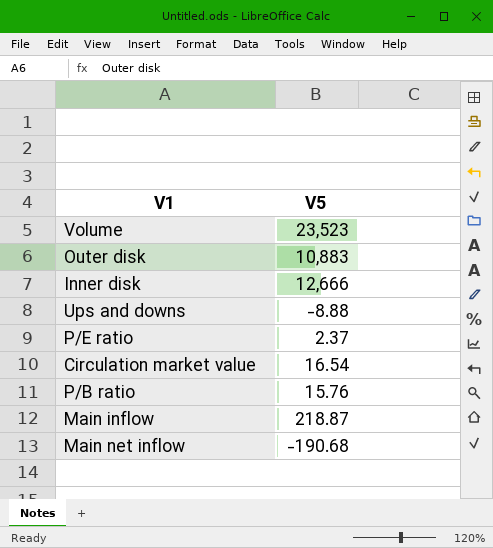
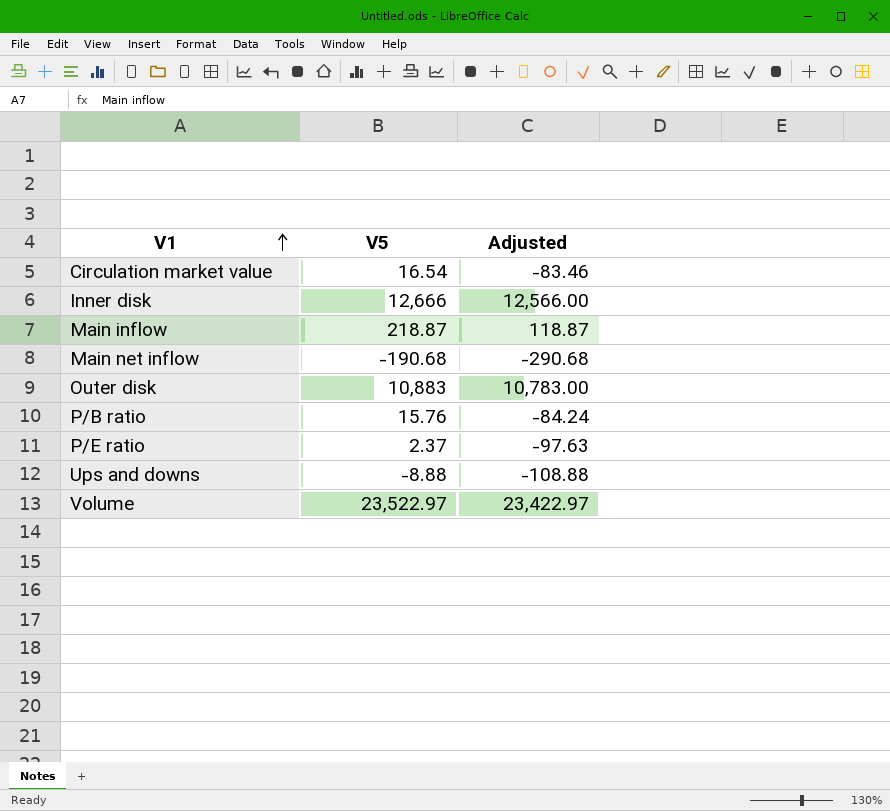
row order: none -> V1 ascending
column Adjusted | formula: none -> [V5] - 100
Volume | V5: 23,523 -> 23,522.97

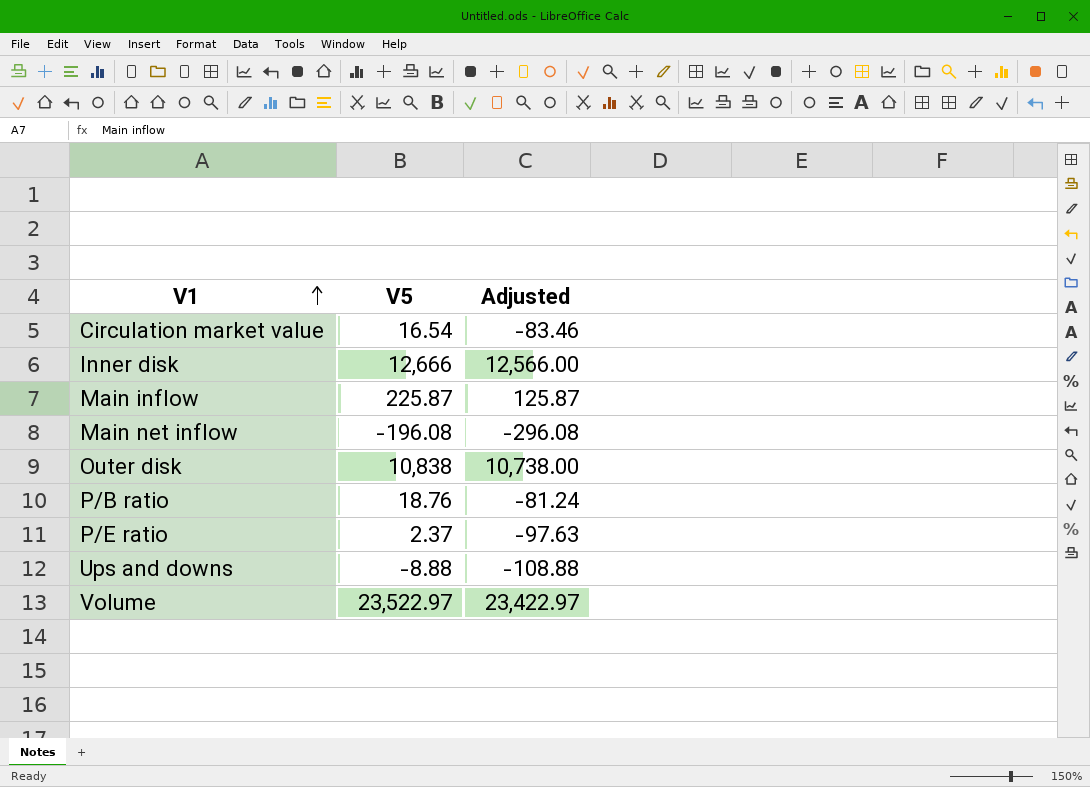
Main inflow | V5: 218.87 -> 225.87
Main inflow | Adjusted: 118.87 -> 125.87
Main net inflow | V5: -190.68 -> -196.08
Main net inflow | Adjusted: -290.68 -> -296.08
Outer disk | V5: 10,883 -> 10,838
Outer disk | Adjusted: 10,783.00 -> 10,738.00
P/B ratio | V5: 15.76 -> 18.76
P/B ratio | Adjusted: -84.24 -> -81.24

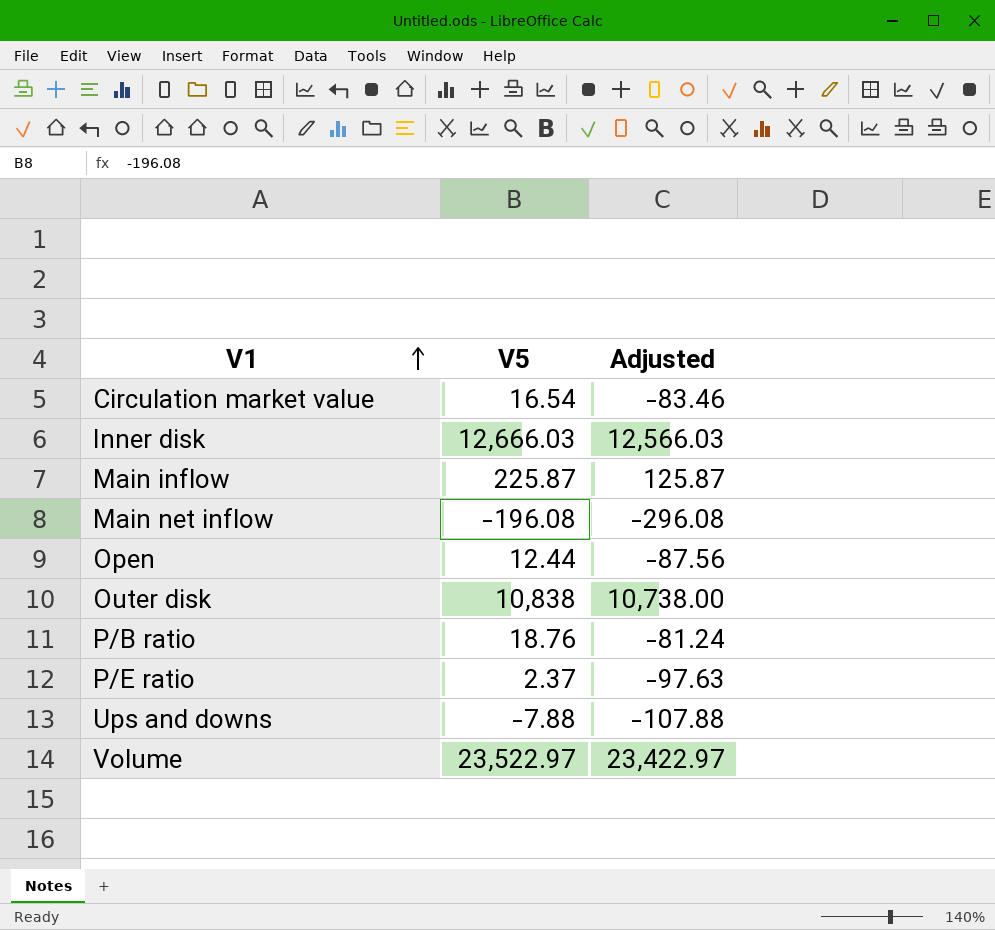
Inner disk | V5: 12,666 -> 12,666.03
Inner disk | Adjusted: 12,566.00 -> 12,566.03
row Open: none -> 12.44 | -87.56
Ups and downs | V5: -8.88 -> -7.88
Ups and downs | Adjusted: -108.88 -> -107.88

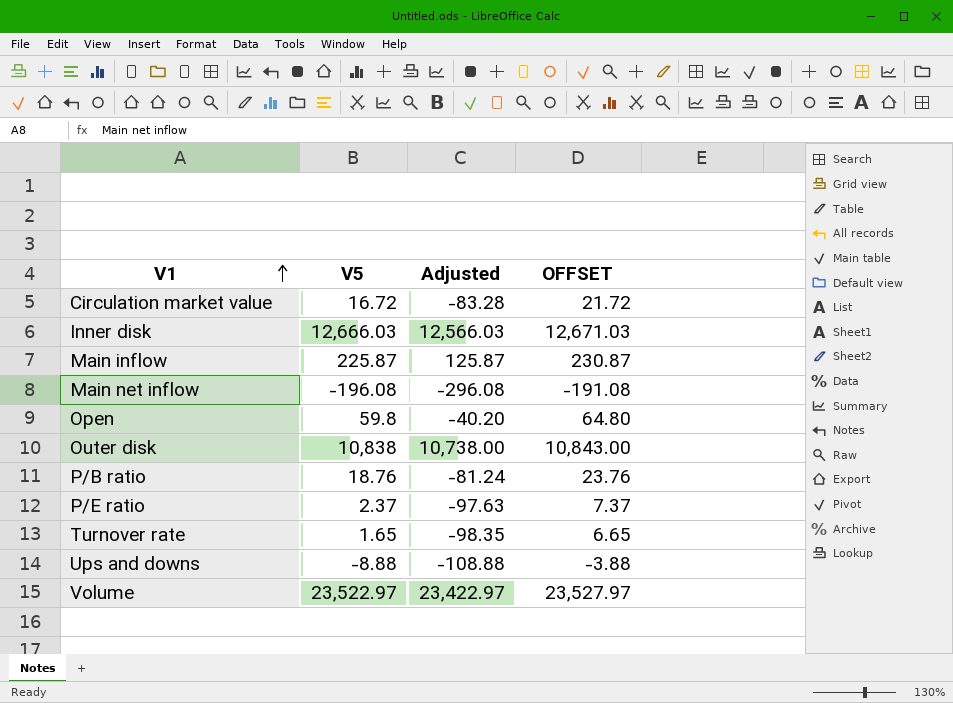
column OFFSET | formula: none -> [V5] + 5
Circulation market value | V5: 16.54 -> 16.72
Circulation market value | Adjusted: -83.46 -> -83.28
Open | V5: 12.44 -> 59.8
Open | Adjusted: -87.56 -> -40.20
row Turnover rate: none -> 1.65 | -98.35 | 6.65
Ups and downs | V5: -7.88 -> -8.88
Ups and downs | Adjusted: -107.88 -> -108.88

